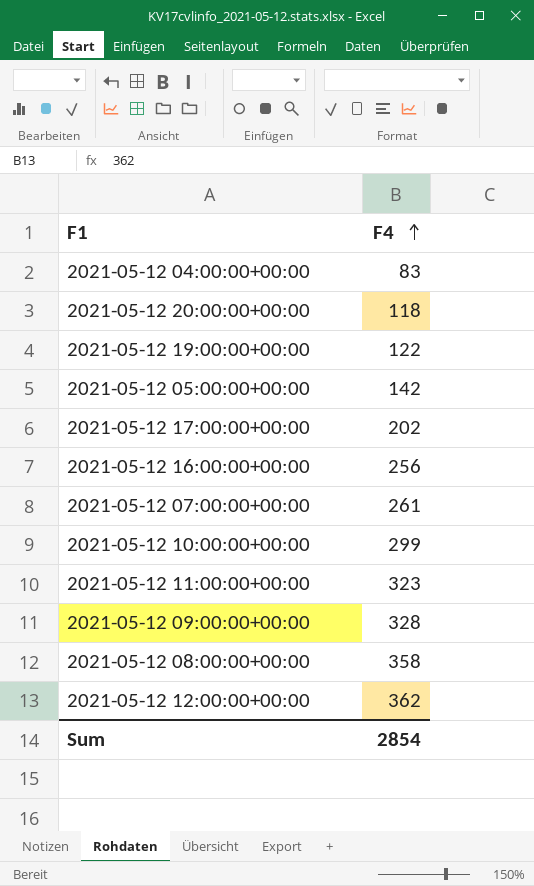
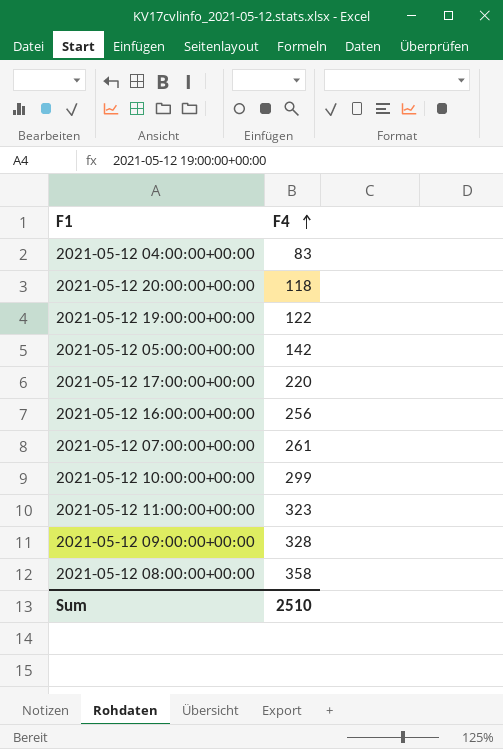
row 2021-05-12 12:00:00+00:00: 362 -> none
2021-05-12 17:00:00+00:00 | F4: 202 -> 220
Sum | F4: 2854 -> 2510

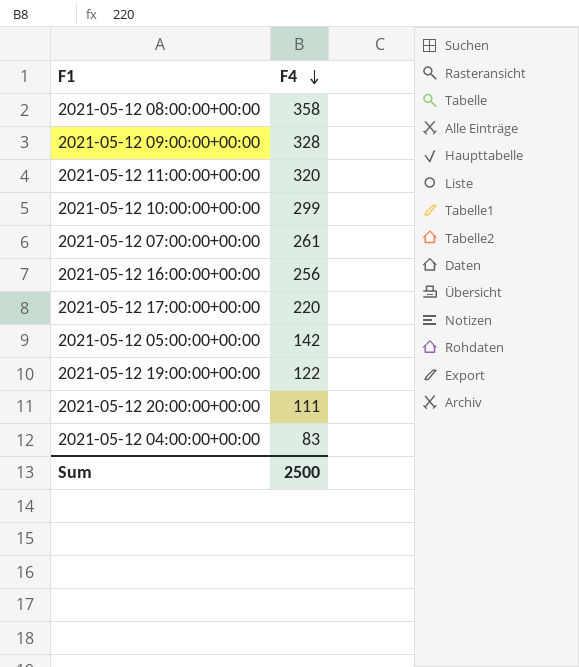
row order: F4 ascending -> F4 descending
2021-05-12 11:00:00+00:00 | F4: 323 -> 320
2021-05-12 20:00:00+00:00 | F4: 118 -> 111
Sum | F4: 2510 -> 2500

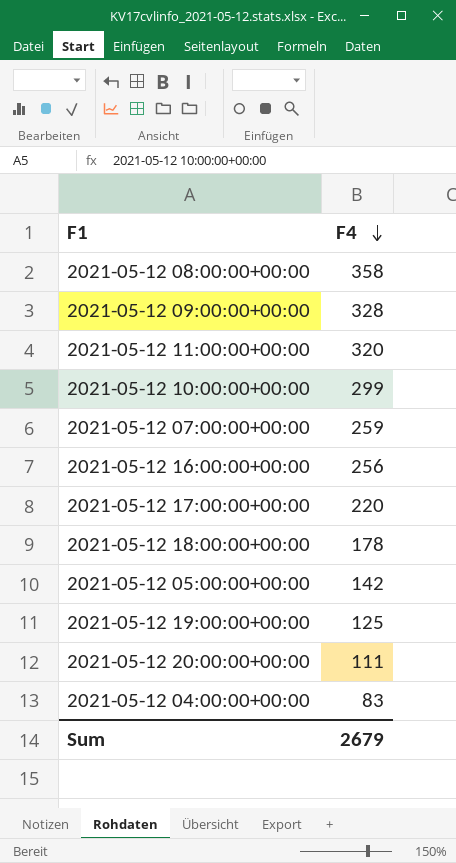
2021-05-12 07:00:00+00:00 | F4: 261 -> 259
row 2021-05-12 18:00:00+00:00: none -> 178
2021-05-12 19:00:00+00:00 | F4: 122 -> 125
Sum | F4: 2500 -> 2679

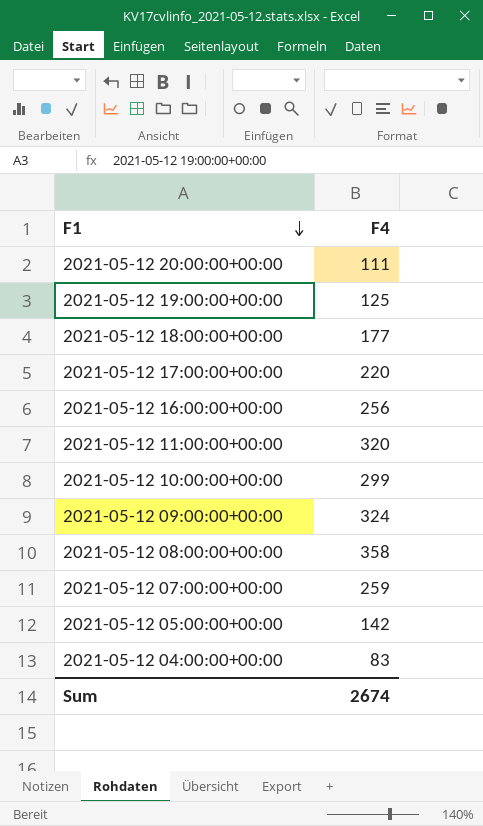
row order: F4 descending -> F1 descending
2021-05-12 18:00:00+00:00 | F4: 178 -> 177
2021-05-12 09:00:00+00:00 | F4: 328 -> 324
Sum | F4: 2679 -> 2674

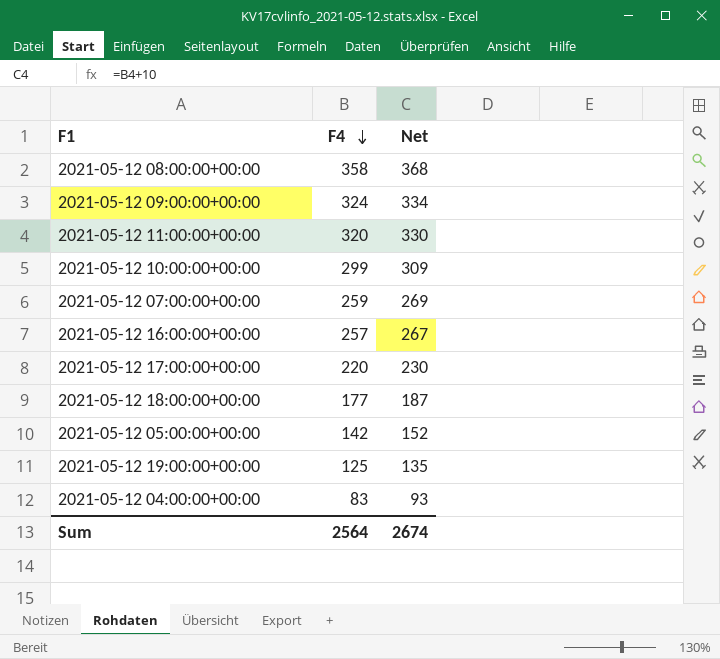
row order: F1 descending -> F4 descending
column Net | formula: none -> [F4] + 10
row 2021-05-12 20:00:00+00:00: 111 -> none
2021-05-12 16:00:00+00:00 | F4: 256 -> 257
Sum | F4: 2674 -> 2564

